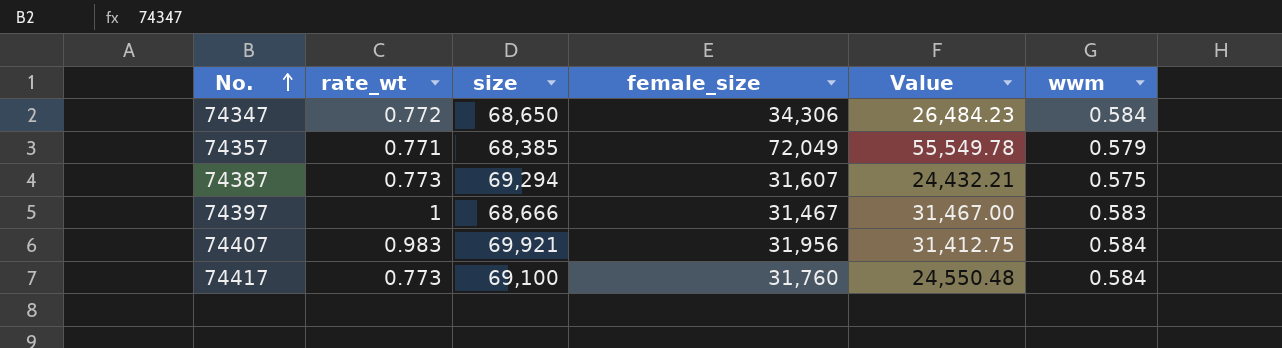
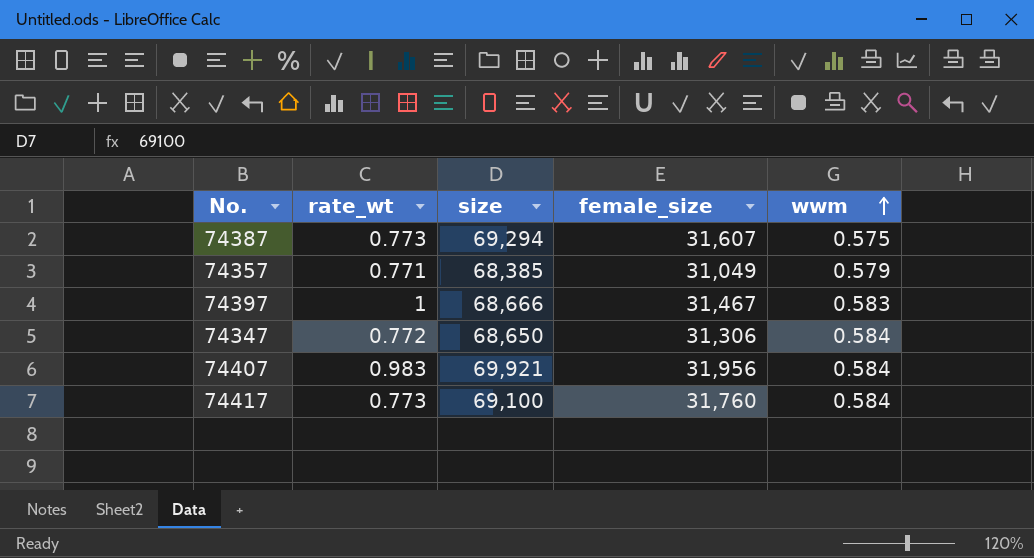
row order: No. ascending -> wwm ascending
column Value | formula: [rate_wt] * [female_size] -> none
74357 | female_size: 72,049 -> 31,049
74347 | female_size: 34,306 -> 31,306

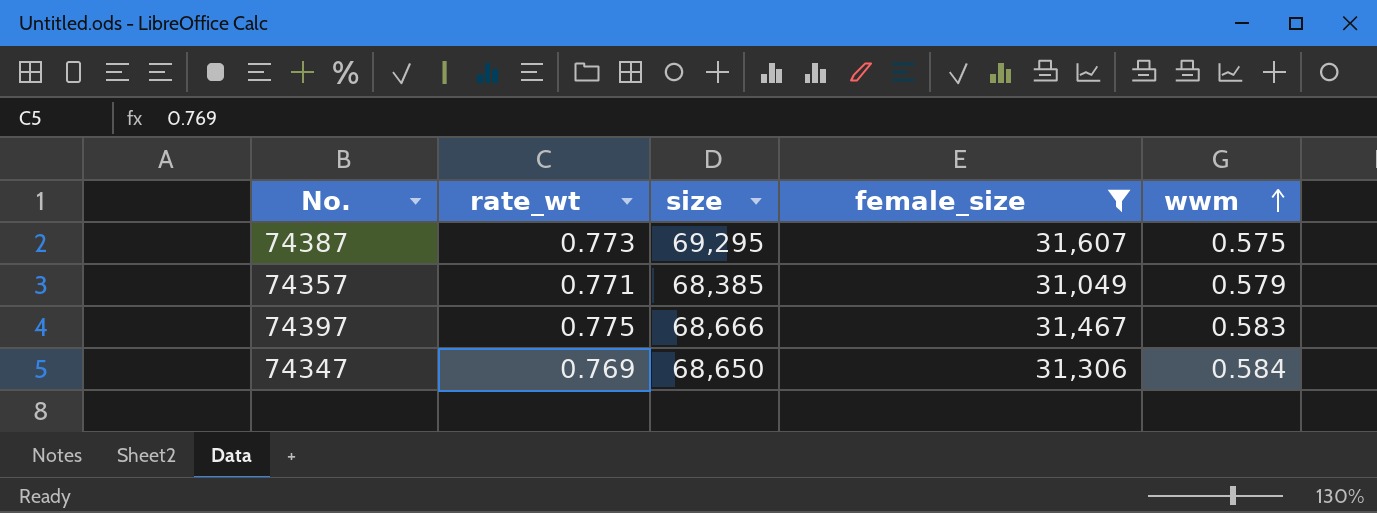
filter: none -> female_size <= 31,607
74387 | size: 69,294 -> 69,295
74397 | rate_wt: 1 -> 0.775
74347 | rate_wt: 0.772 -> 0.769

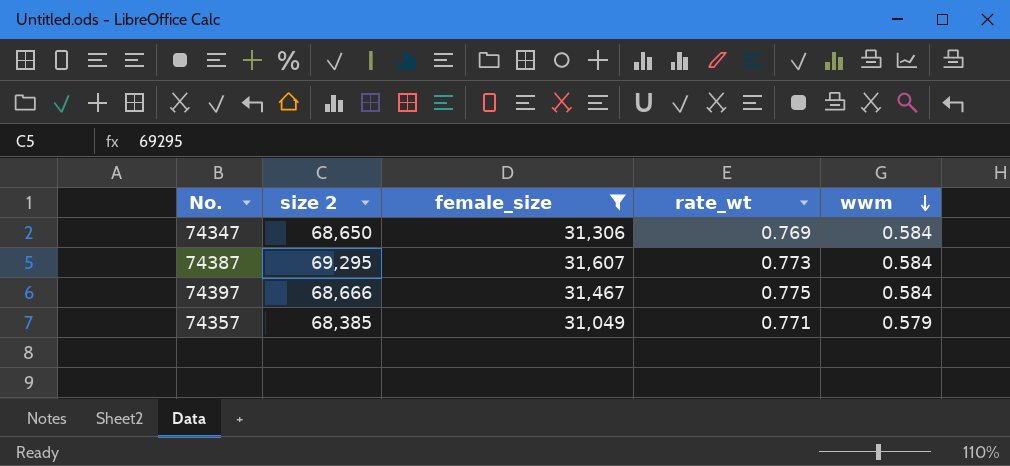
row order: wwm ascending -> wwm descending
column name: size -> size 2
column rate_wt | position: 2 -> 4
74387 | wwm: 0.575 -> 0.584
74397 | wwm: 0.583 -> 0.584

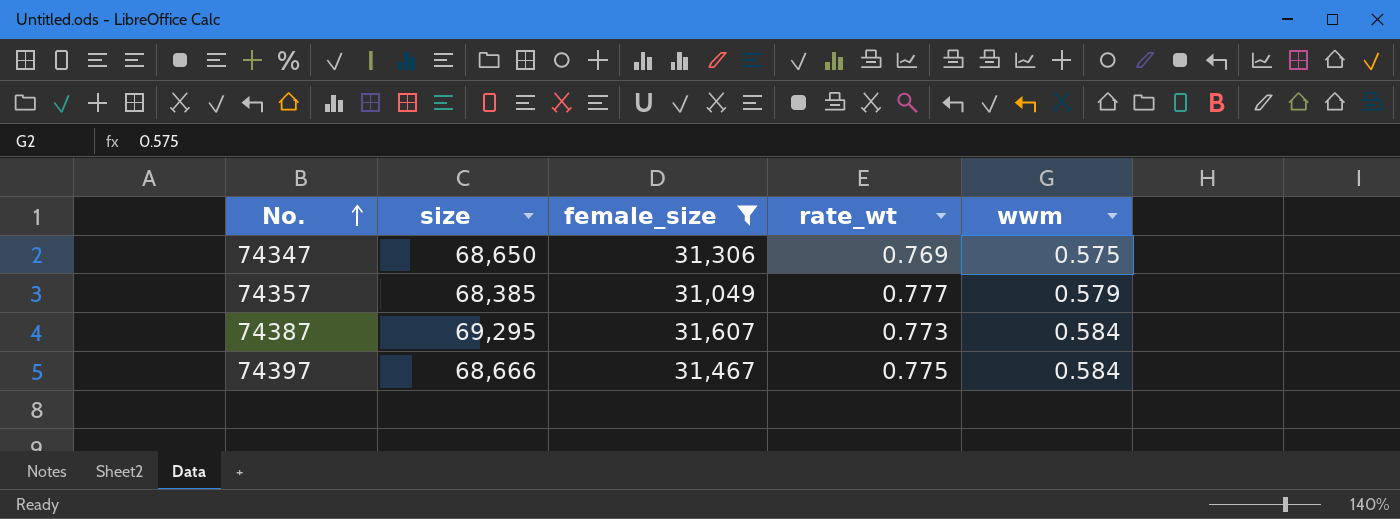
row order: wwm descending -> No. ascending
column name: size 2 -> size
74347 | wwm: 0.584 -> 0.575
74357 | rate_wt: 0.771 -> 0.777

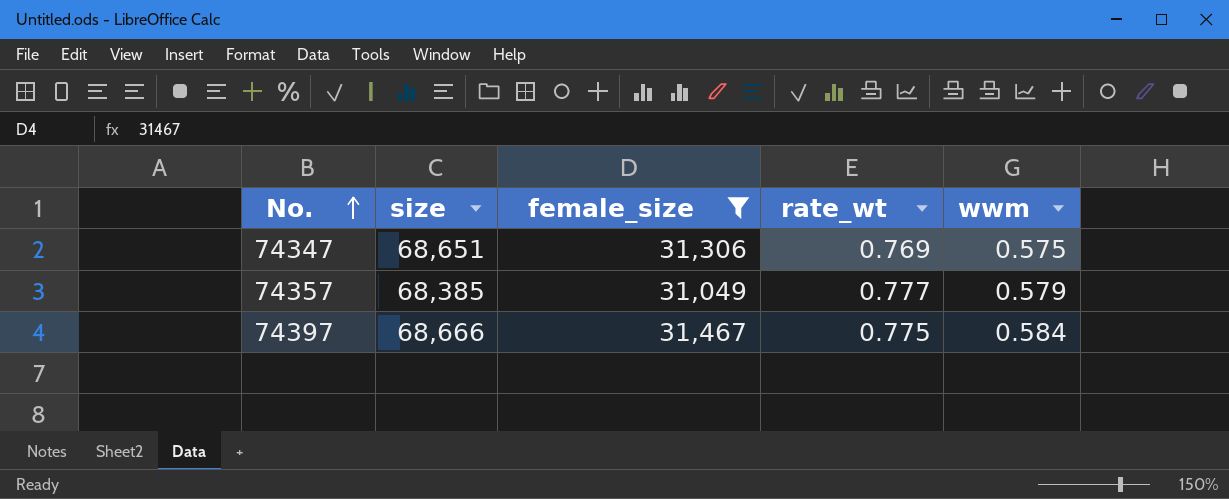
row 74387: 69,295 | 31,607 | 0.773 | 0.584 -> none
74347 | size: 68,650 -> 68,651

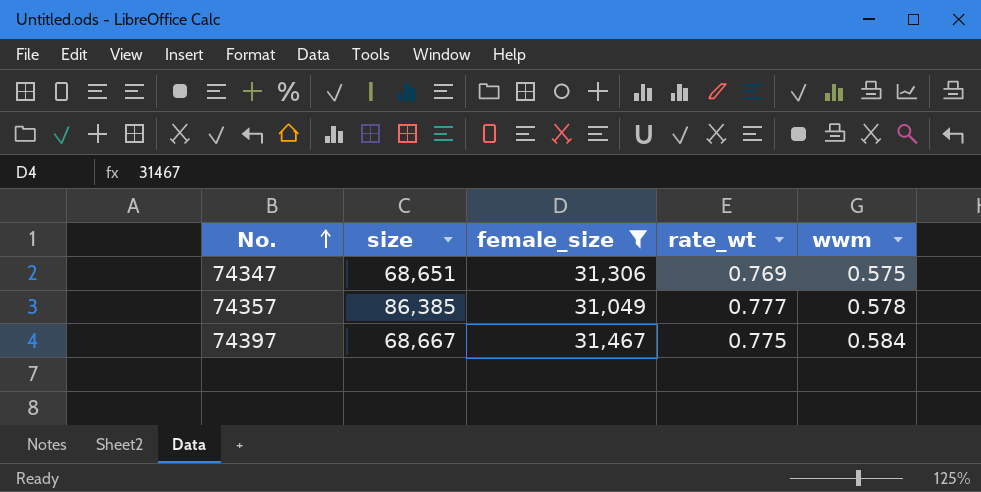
74357 | size: 68,385 -> 86,385
74357 | wwm: 0.579 -> 0.578
74397 | size: 68,666 -> 68,667

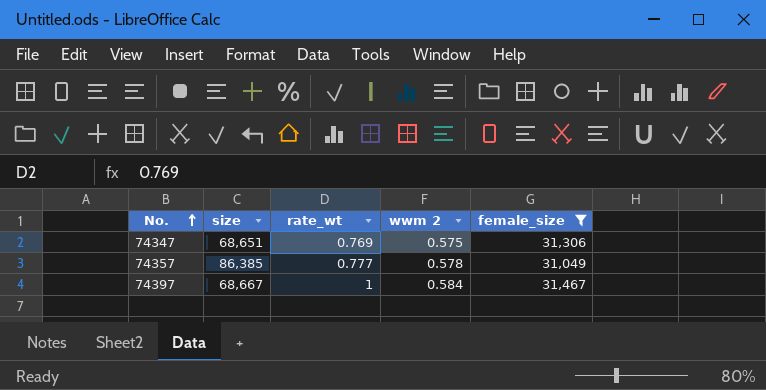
column name: wwm -> wwm 2
column female_size | position: 3 -> 5
74397 | rate_wt: 0.775 -> 1

